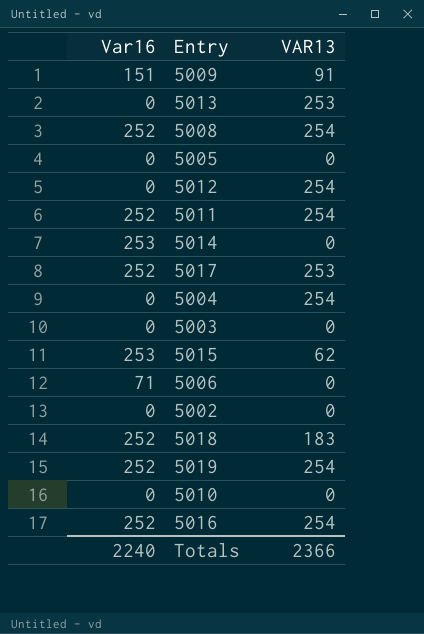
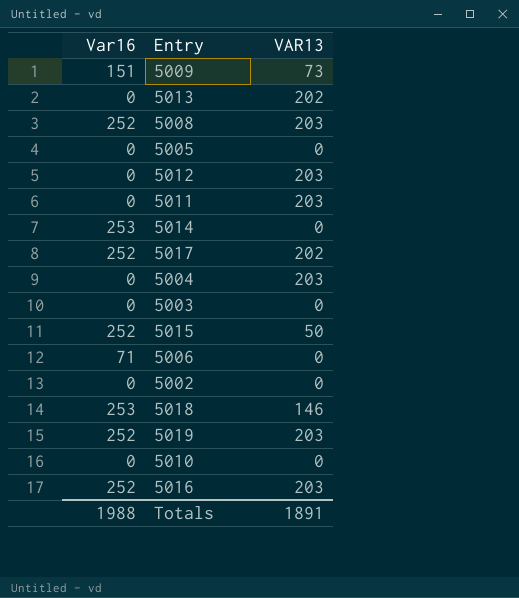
5009 | VAR13: 91 -> 73
5013 | VAR13: 253 -> 202
5008 | VAR13: 254 -> 203
5012 | VAR13: 254 -> 203
5011 | Var16: 252 -> 0
5011 | VAR13: 254 -> 203
5017 | VAR13: 253 -> 202
5004 | VAR13: 254 -> 203
5015 | Var16: 253 -> 252
5015 | VAR13: 62 -> 50
5018 | Var16: 252 -> 253
5018 | VAR13: 183 -> 146
5019 | VAR13: 254 -> 203
5016 | VAR13: 254 -> 203
Totals | Var16: 2240 -> 1988
Totals | VAR13: 2366 -> 1891

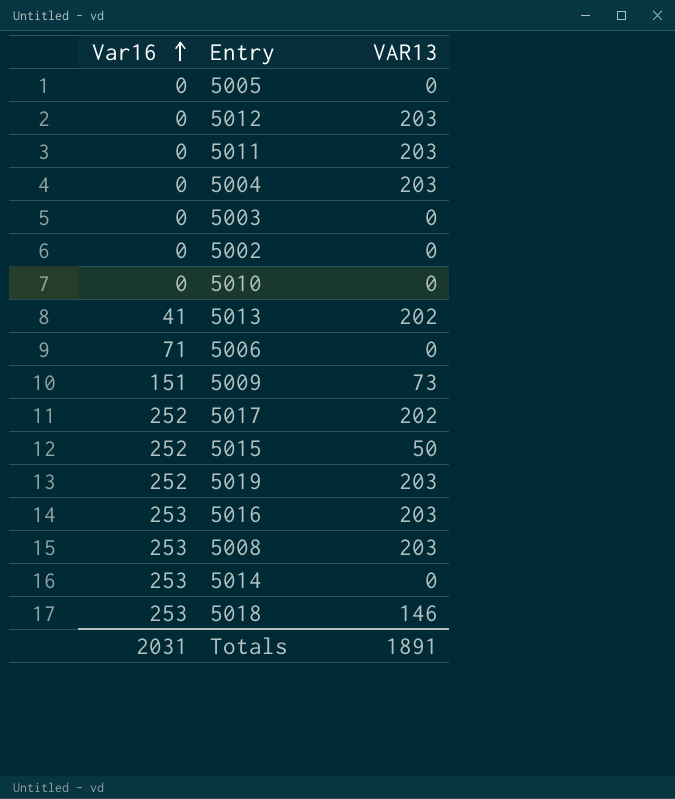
row order: none -> Var16 ascending
5013 | Var16: 0 -> 41
5016 | Var16: 252 -> 253
5008 | Var16: 252 -> 253
Totals | Var16: 1988 -> 2031

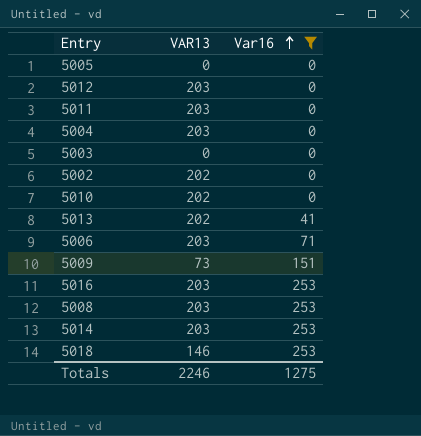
filter: none -> Var16 != 252
column Var16 | position: 1 -> 3
5002 | VAR13: 0 -> 202
5010 | VAR13: 0 -> 202
5006 | VAR13: 0 -> 203
5014 | VAR13: 0 -> 203
Totals | VAR13: 1891 -> 2246
Totals | Var16: 2031 -> 1275

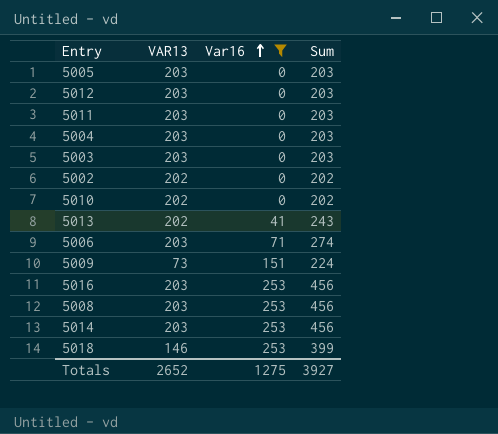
column Sum | formula: none -> [VAR13] + [Var16]
5005 | VAR13: 0 -> 203
5003 | VAR13: 0 -> 203
Totals | VAR13: 2246 -> 2652

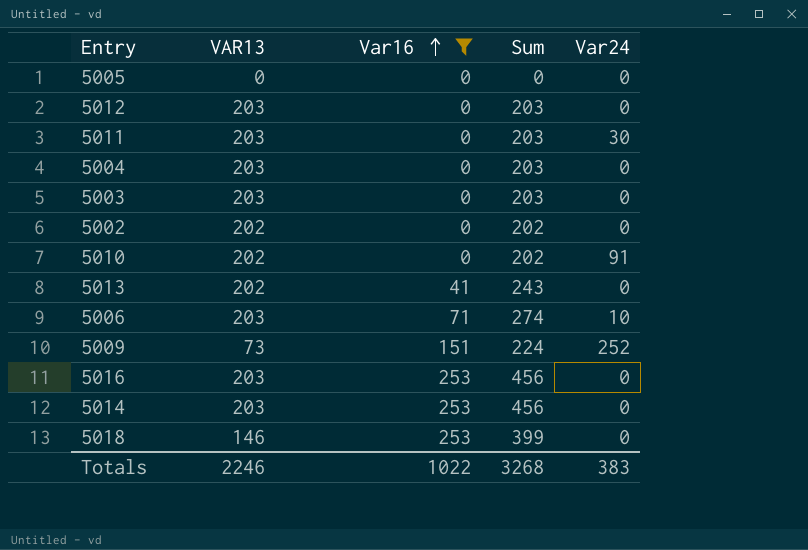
column Var24 | position: none -> 5
row 5008: 203 | 253 | 456 -> none
5005 | VAR13: 203 -> 0
5005 | Sum: 203 -> 0
Totals | VAR13: 2652 -> 2246
Totals | Var16: 1275 -> 1022
Totals | Sum: 3927 -> 3268

